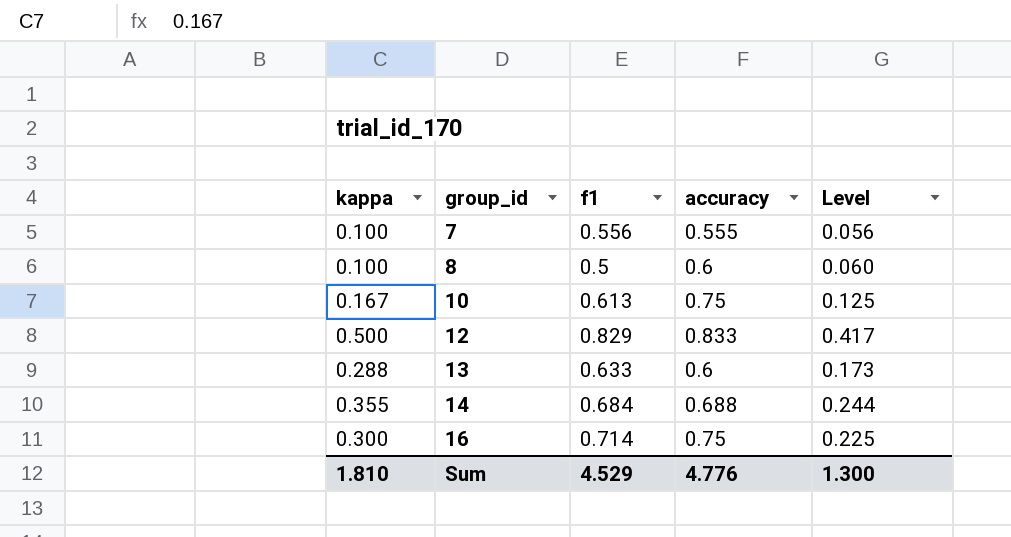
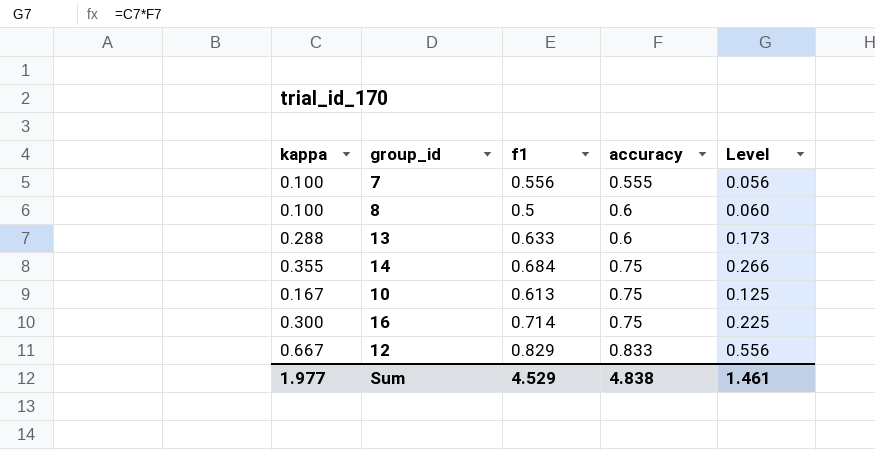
row order: group_id ascending -> accuracy ascending
14 | accuracy: 0.688 -> 0.75
14 | Level: 0.244 -> 0.266
12 | kappa: 0.500 -> 0.667
12 | Level: 0.417 -> 0.556
Sum | kappa: 1.810 -> 1.977
Sum | accuracy: 4.776 -> 4.838
Sum | Level: 1.300 -> 1.461

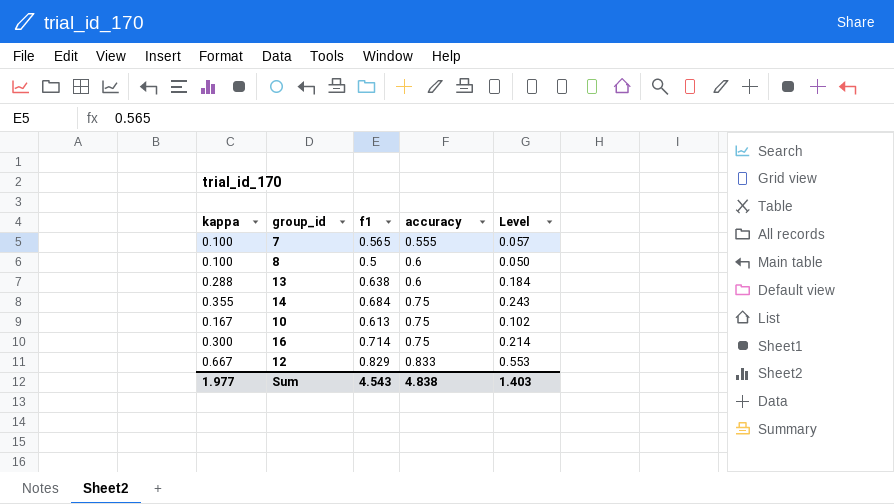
column Level | formula: [kappa] * [accuracy] -> [kappa] * [f1]
7 | f1: 0.556 -> 0.565
13 | f1: 0.633 -> 0.638
Sum | f1: 4.529 -> 4.543
Sum | Level: 1.461 -> 1.403

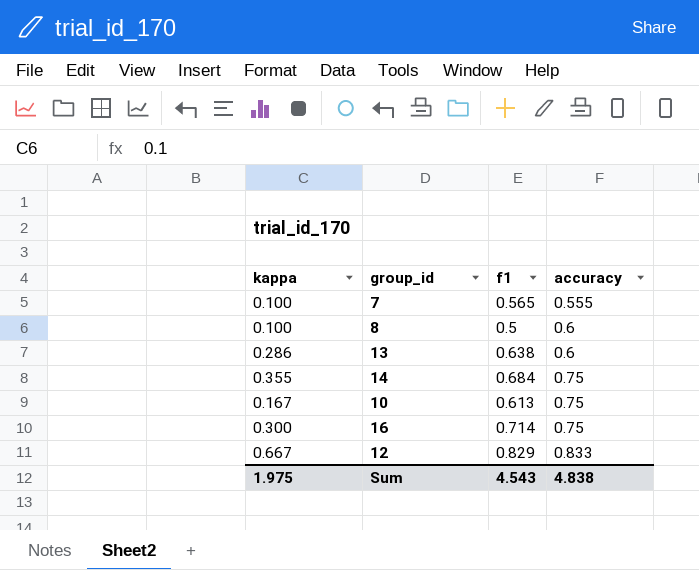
column Level | formula: [kappa] * [f1] -> none
13 | kappa: 0.288 -> 0.286
Sum | kappa: 1.977 -> 1.975

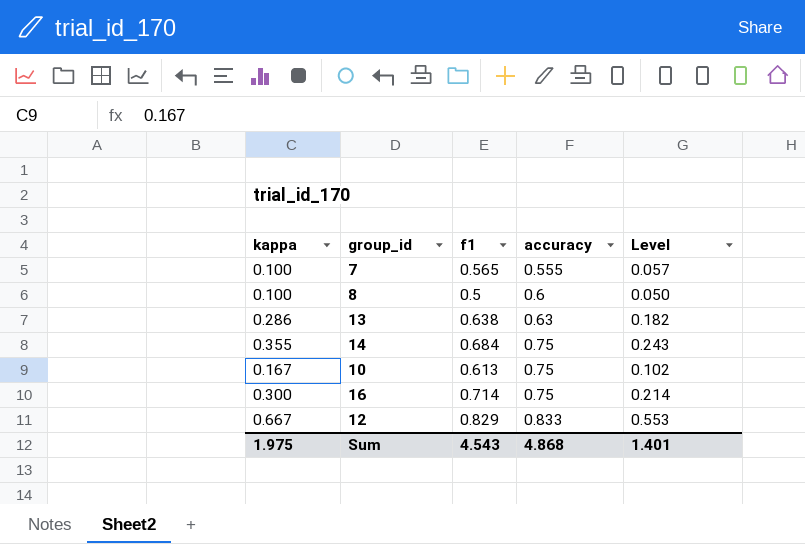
column Level | formula: none -> [kappa] * [f1]
13 | accuracy: 0.6 -> 0.63
Sum | accuracy: 4.838 -> 4.868

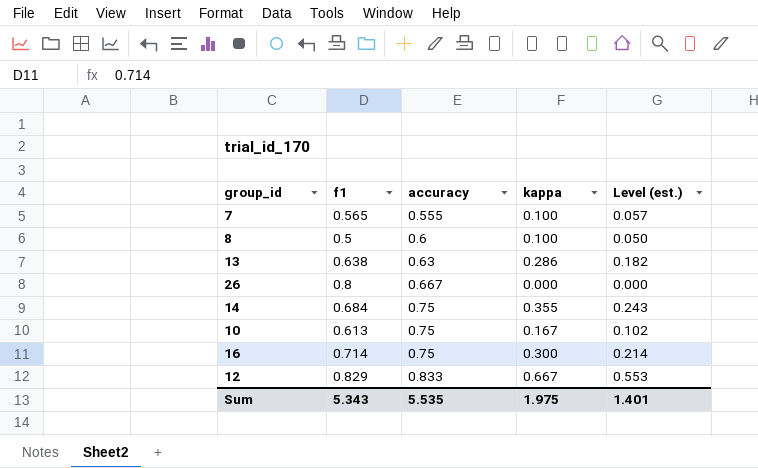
column kappa | position: 1 -> 4
column name: Level -> Level (est.)
row 26: none -> 0.8 | 0.667 | 0.000 | 0.000
Sum | f1: 4.543 -> 5.343
Sum | accuracy: 4.868 -> 5.535

